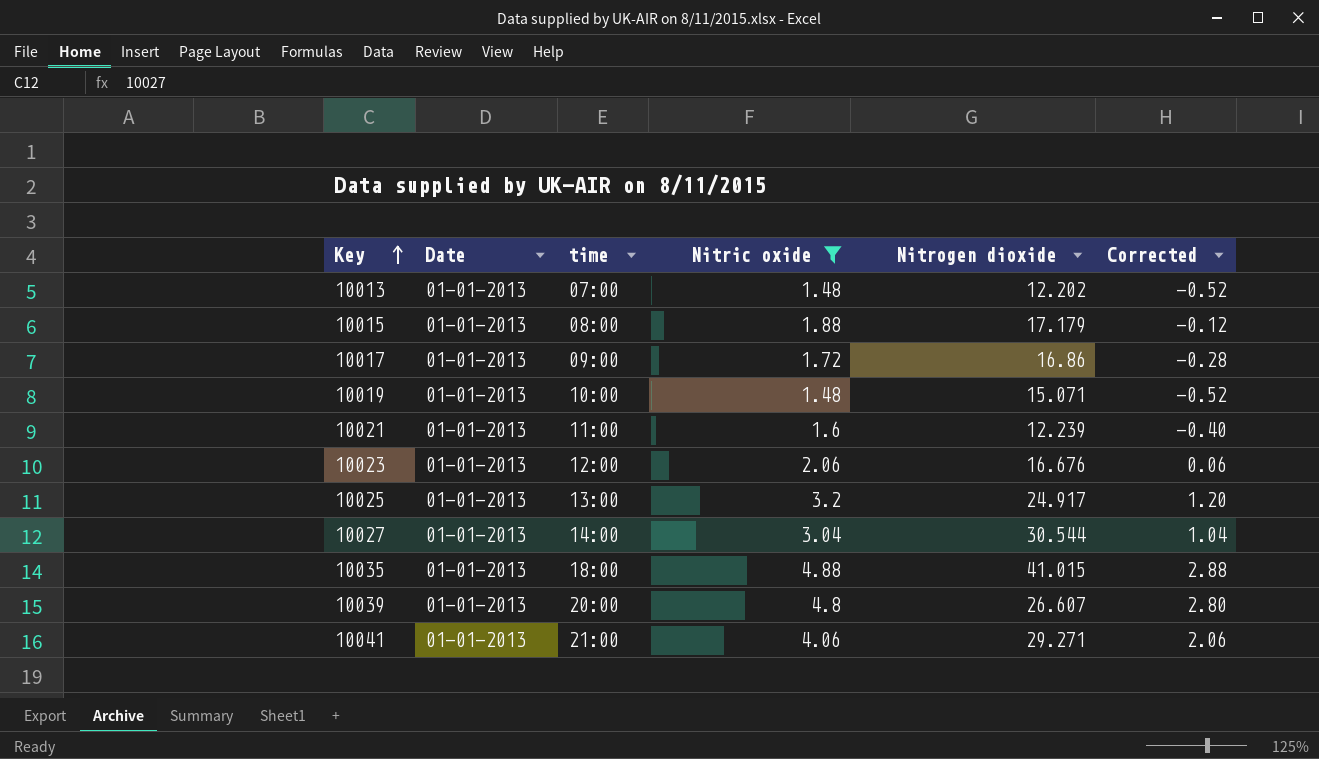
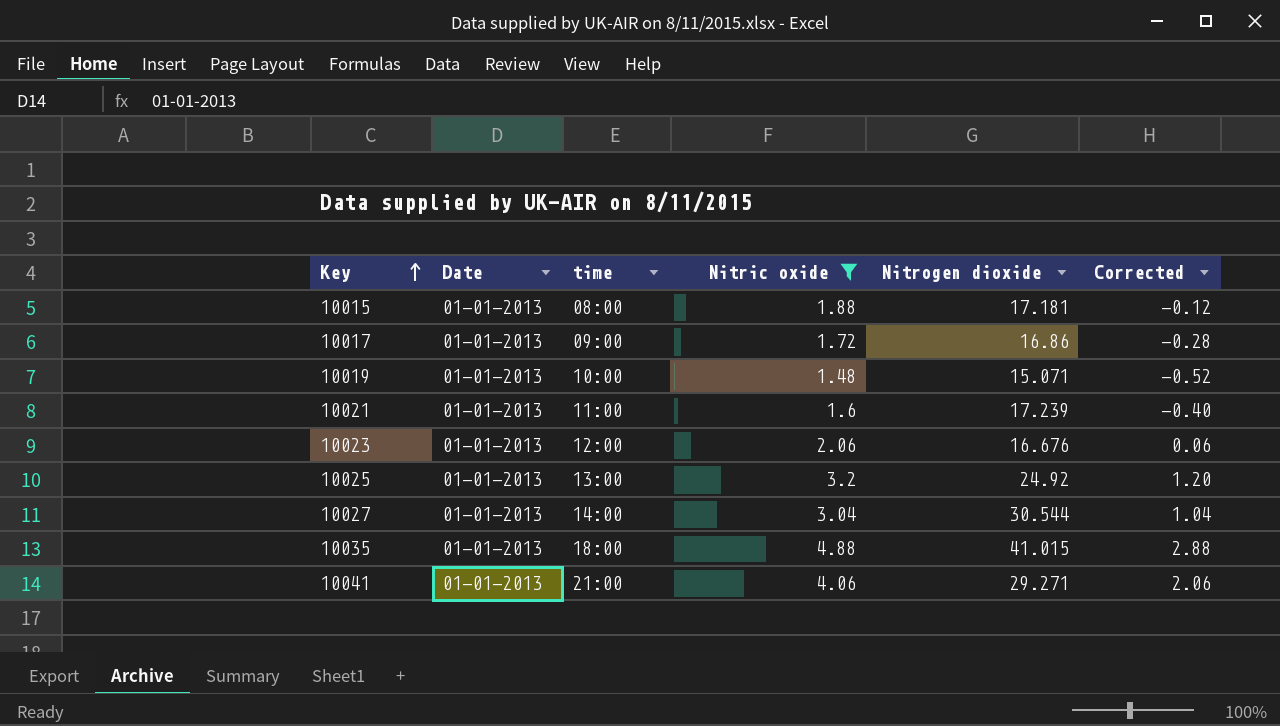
row 10013: 01-01-2013 | 07:00 | 1.48 | 12.202 | -0.52 -> none
row 10039: 01-01-2013 | 20:00 | 4.8 | 26.607 | 2.80 -> none
10015 | Nitrogen dioxide: 17.179 -> 17.181
10021 | Nitrogen dioxide: 12.239 -> 17.239
10025 | Nitrogen dioxide: 24.917 -> 24.92

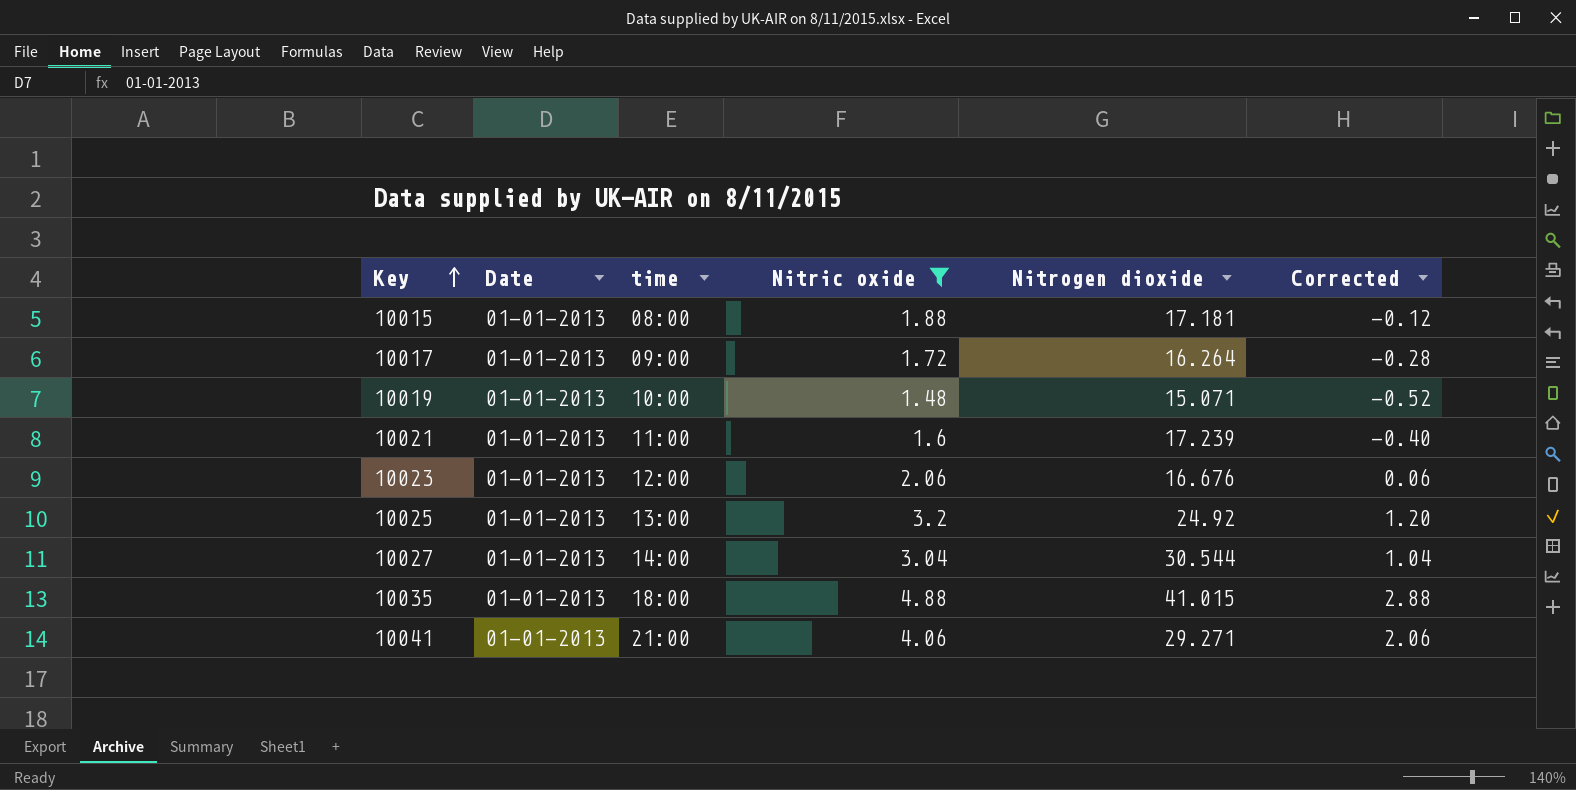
10017 | Nitrogen dioxide: 16.86 -> 16.264

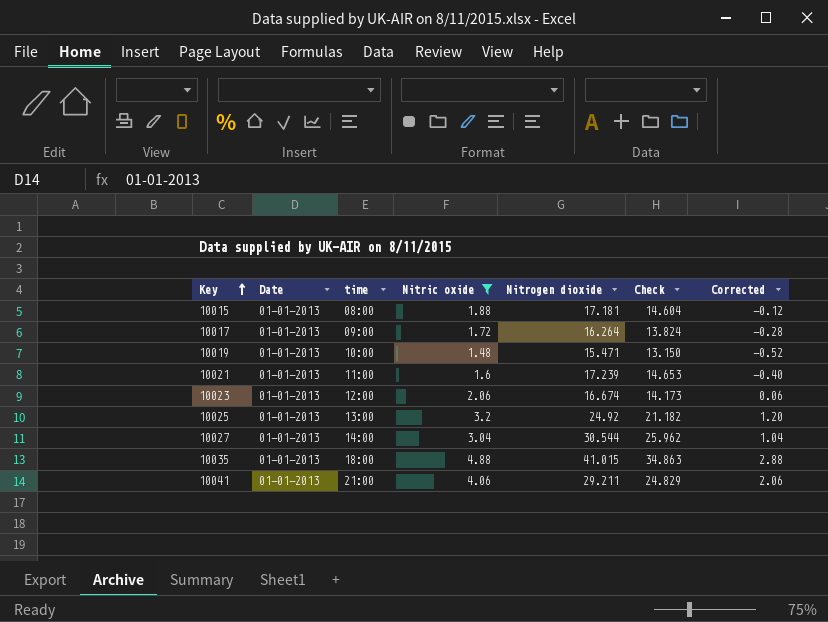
column Check | formula: none -> [Nitrogen dioxide] * 0.85
10019 | Nitrogen dioxide: 15.071 -> 15.471
10023 | Nitrogen dioxide: 16.676 -> 16.674
10041 | Nitrogen dioxide: 29.271 -> 29.211

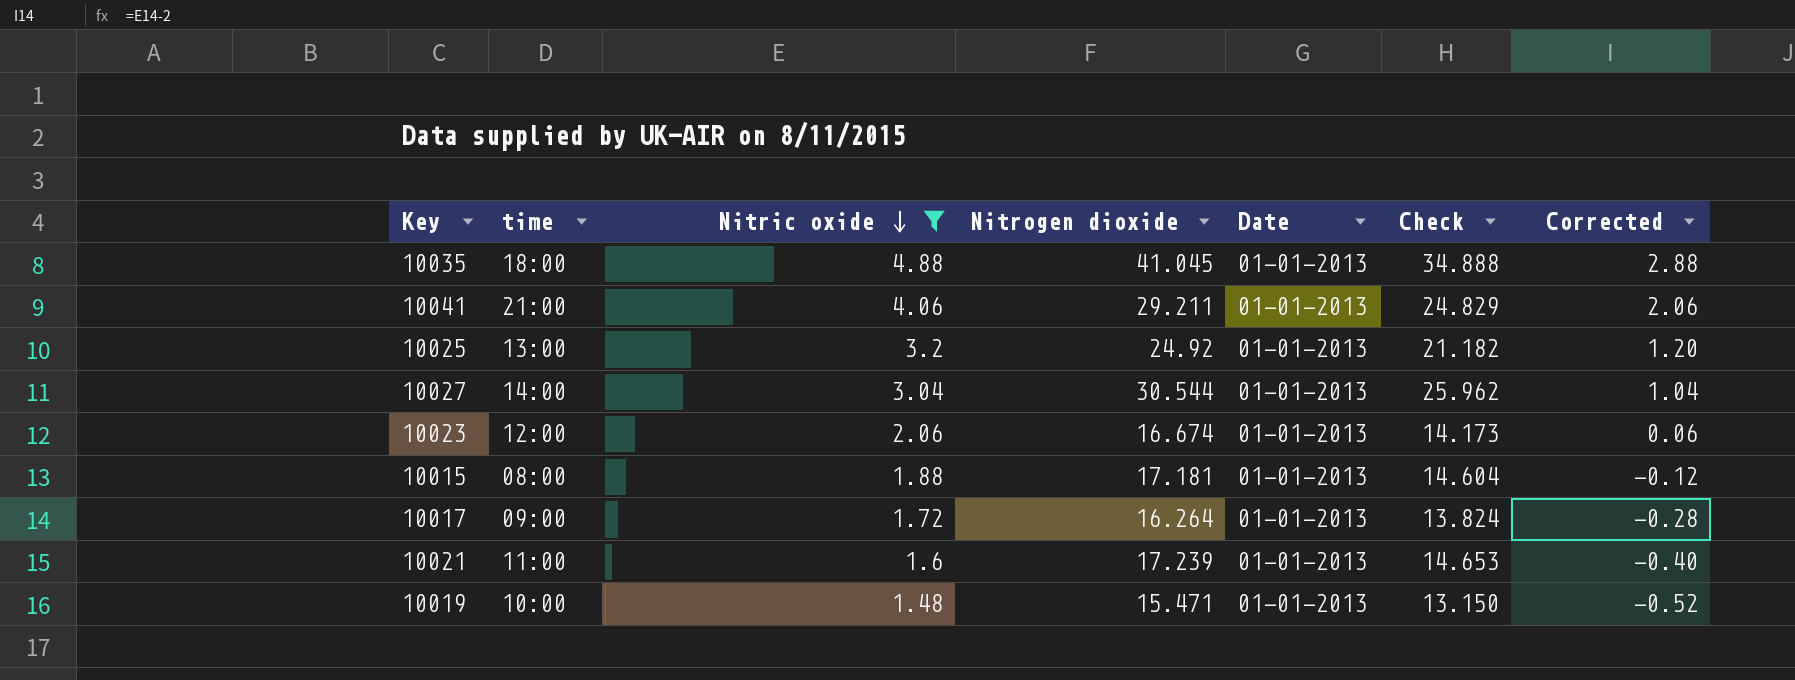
row order: Key ascending -> Nitric oxide descending
column Date | position: 2 -> 5
10035 | Nitrogen dioxide: 41.015 -> 41.045
10035 | Check: 34.863 -> 34.888

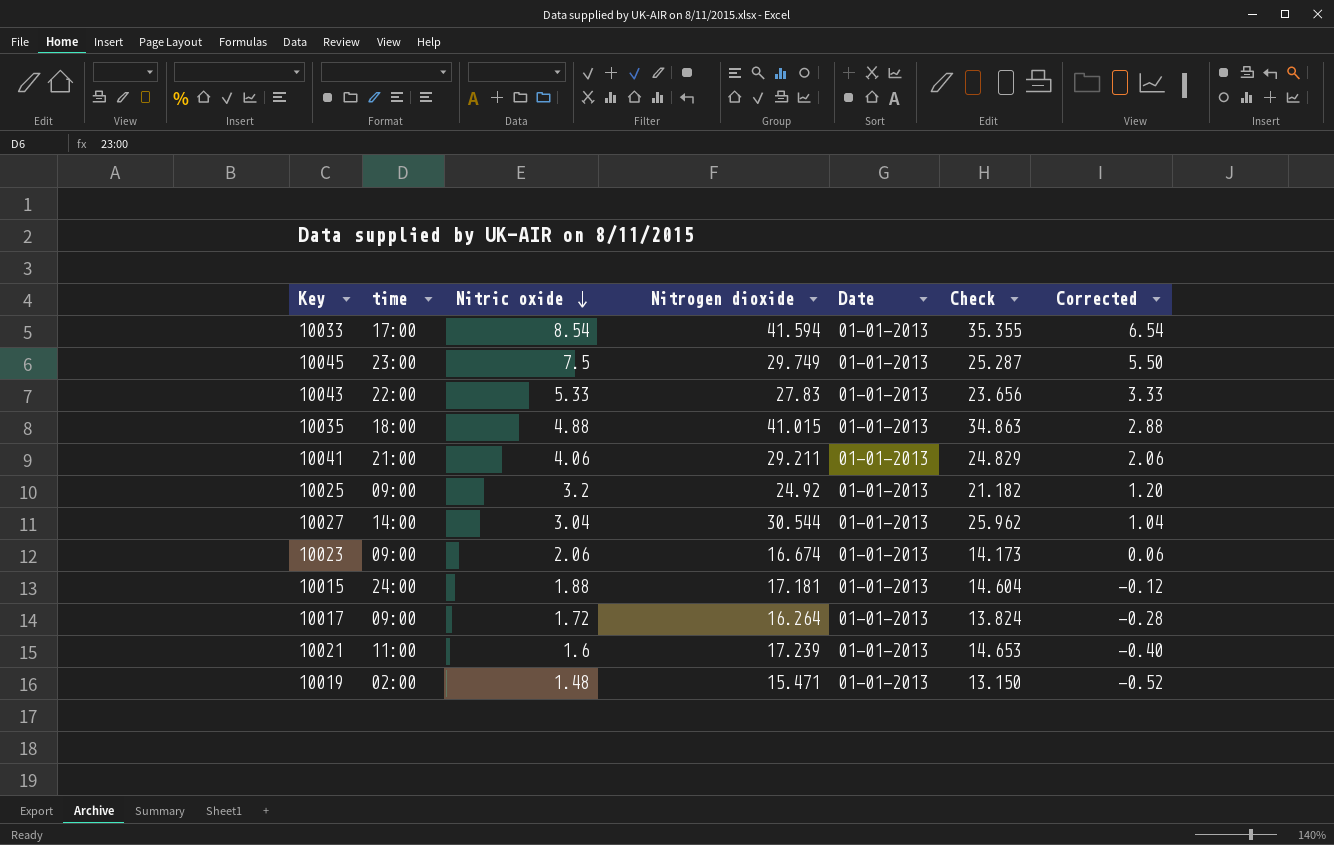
filter: Nitric oxide <= 4.88 -> none
10035 | Nitrogen dioxide: 41.045 -> 41.015
10035 | Check: 34.888 -> 34.863
10025 | time: 13:00 -> 09:00
10023 | time: 12:00 -> 09:00
10015 | time: 08:00 -> 24:00
10019 | time: 10:00 -> 02:00

